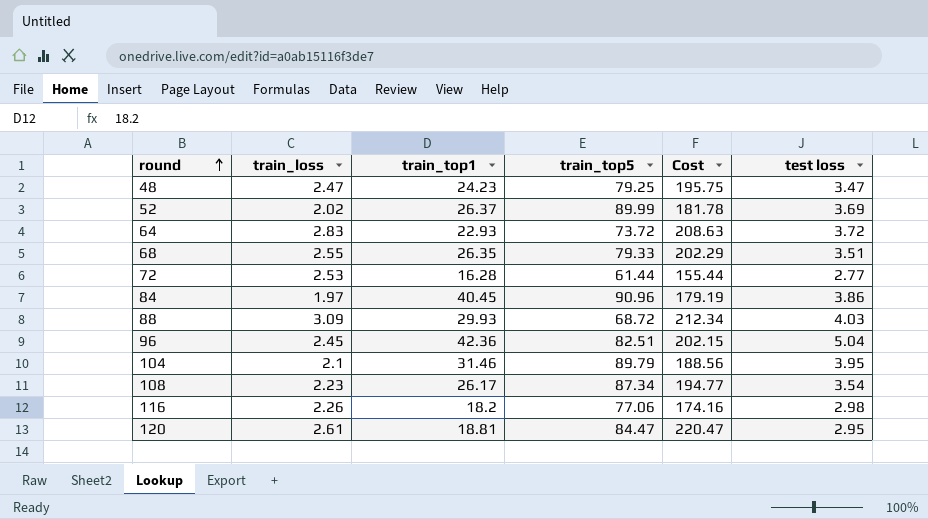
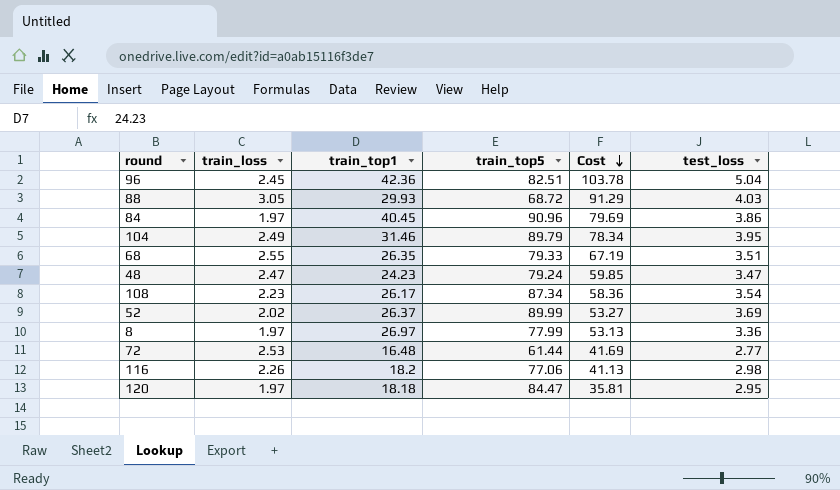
row order: round ascending -> Cost descending
column Cost | formula: [train_loss] * [train_top5] -> [train_loss] * [train_top1]
column name: test loss -> test_loss
row 64: 2.83 | 22.93 | 73.72 | 208.63 | 3.72 -> none
88 | train_loss: 3.09 -> 3.05
104 | train_loss: 2.1 -> 2.49
48 | train_top5: 79.25 -> 79.24
row 8: none -> 1.97 | 26.97 | 77.99 | 53.13 | 3.36
72 | train_top1: 16.28 -> 16.48
120 | train_loss: 2.61 -> 1.97
120 | train_top1: 18.81 -> 18.18

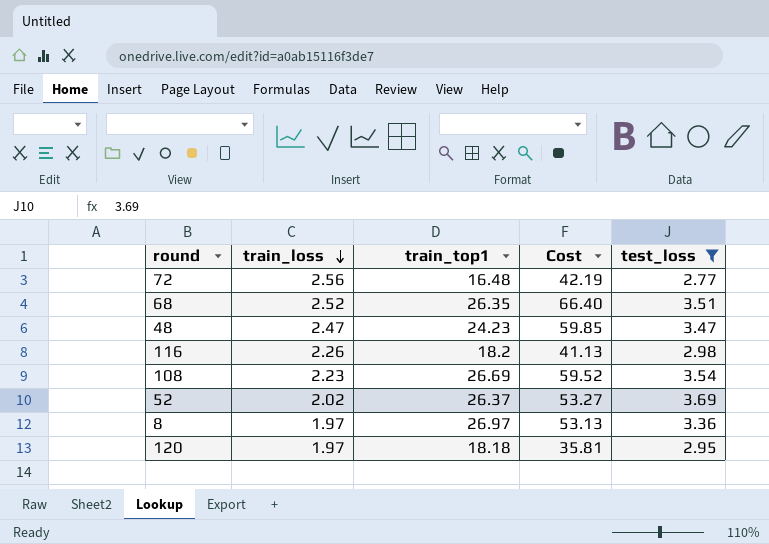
filter: none -> test_loss <= 3.69
row order: Cost descending -> train_loss descending
column train_top5 | position: 4 -> none
72 | train_loss: 2.53 -> 2.56
72 | Cost: 41.69 -> 42.19
68 | train_loss: 2.55 -> 2.52
68 | Cost: 67.19 -> 66.40
108 | train_top1: 26.17 -> 26.69
108 | Cost: 58.36 -> 59.52

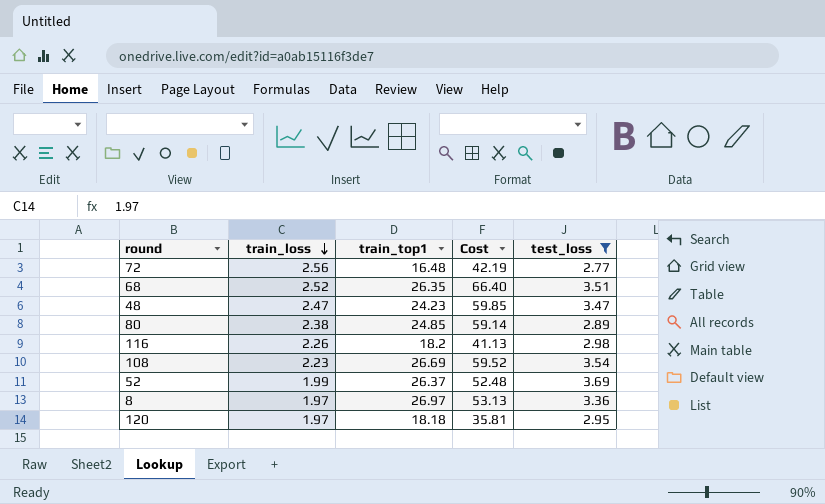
row 80: none -> 2.38 | 24.85 | 59.14 | 2.89
52 | train_loss: 2.02 -> 1.99
52 | Cost: 53.27 -> 52.48

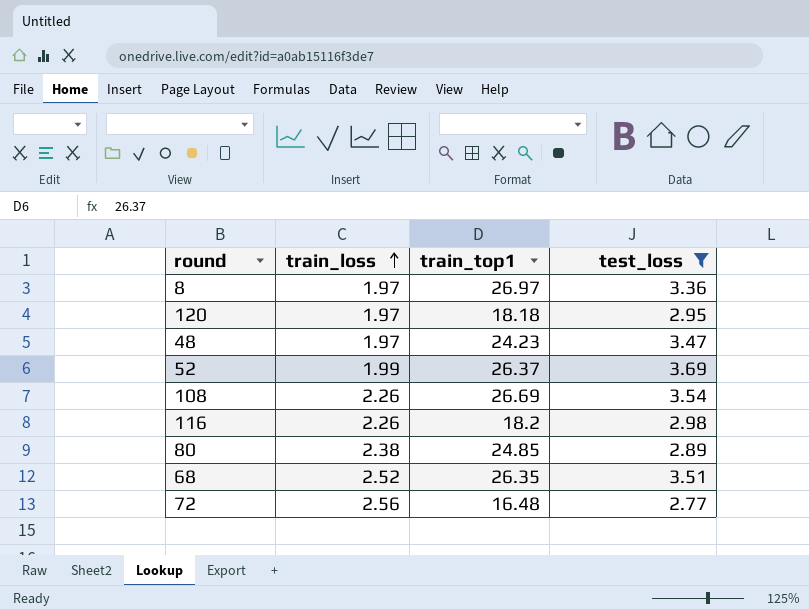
row order: train_loss descending -> train_loss ascending
column Cost | formula: [train_loss] * [train_top1] -> none
48 | train_loss: 2.47 -> 1.97
108 | train_loss: 2.23 -> 2.26

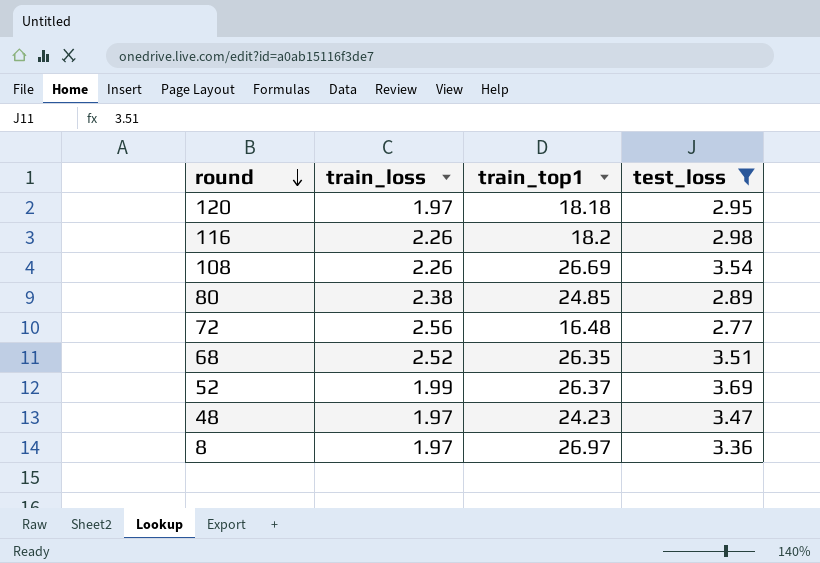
row order: train_loss ascending -> round descending

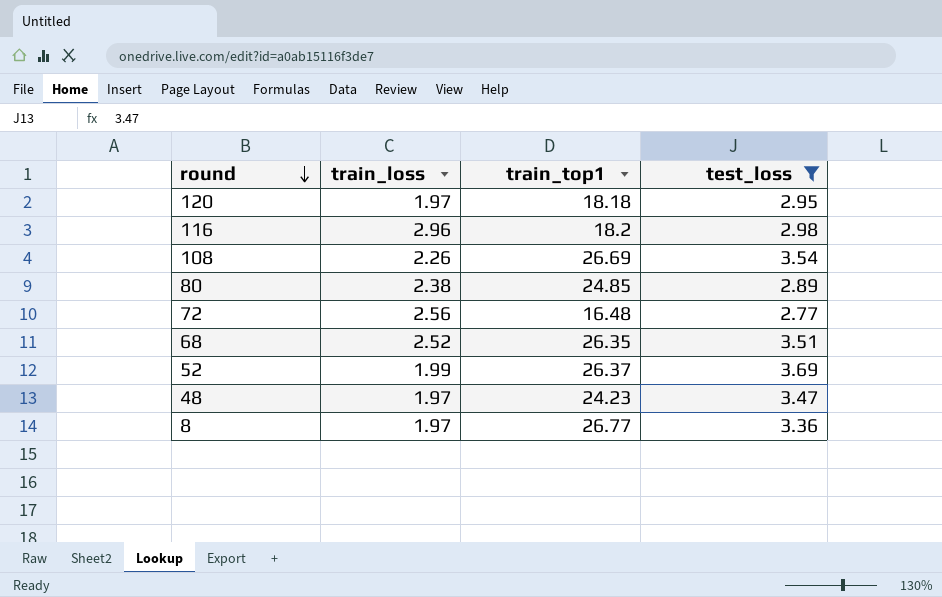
116 | train_loss: 2.26 -> 2.96
8 | train_top1: 26.97 -> 26.77

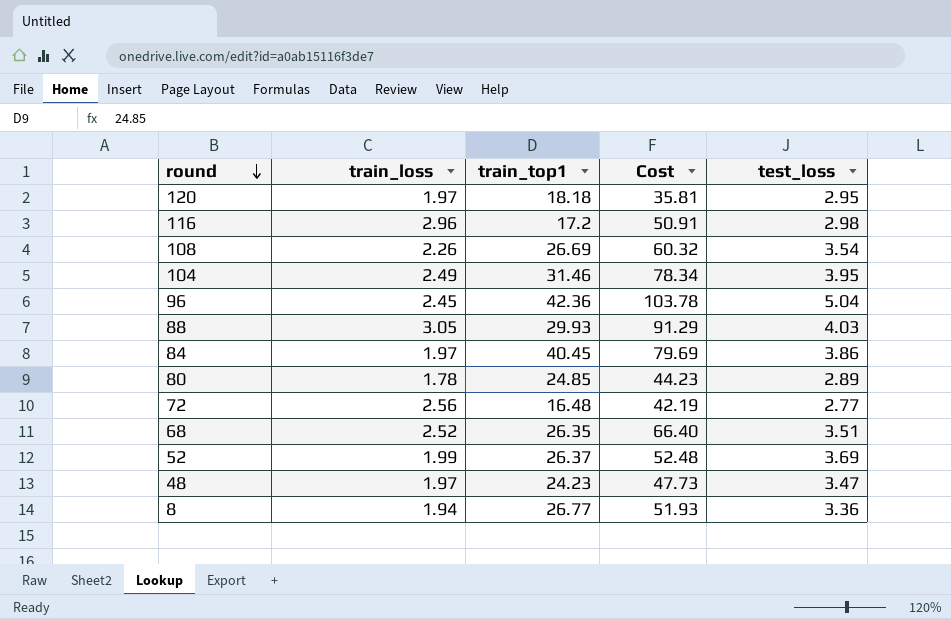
filter: test_loss <= 3.69 -> none
column Cost | formula: none -> [train_loss] * [train_top1]
116 | train_top1: 18.2 -> 17.2
80 | train_loss: 2.38 -> 1.78
8 | train_loss: 1.97 -> 1.94

